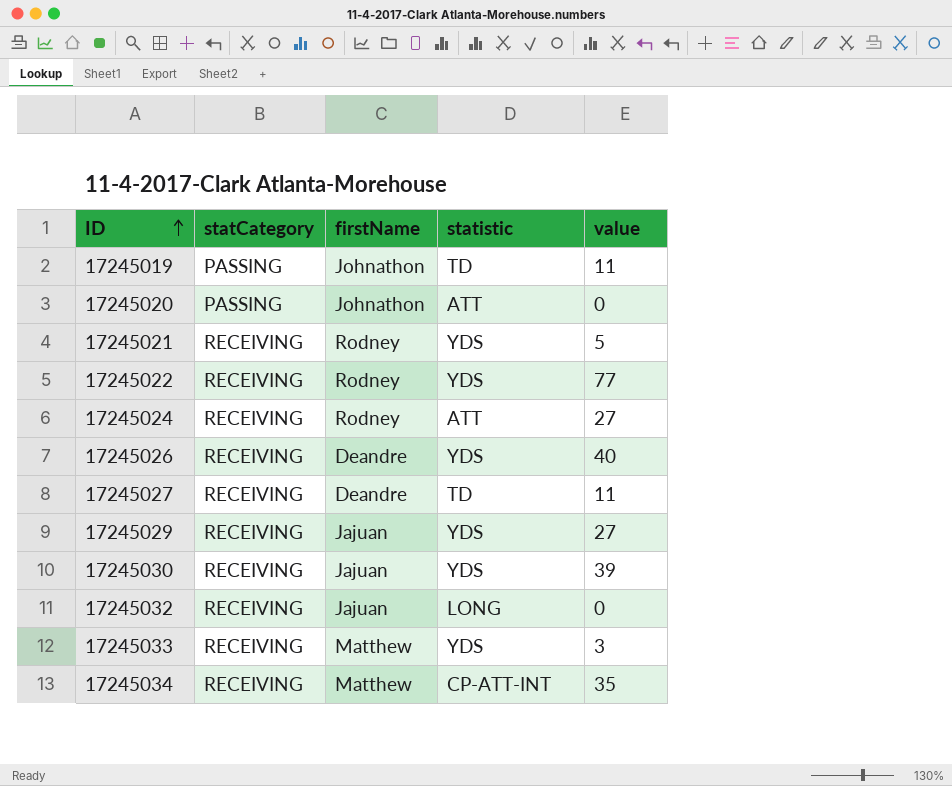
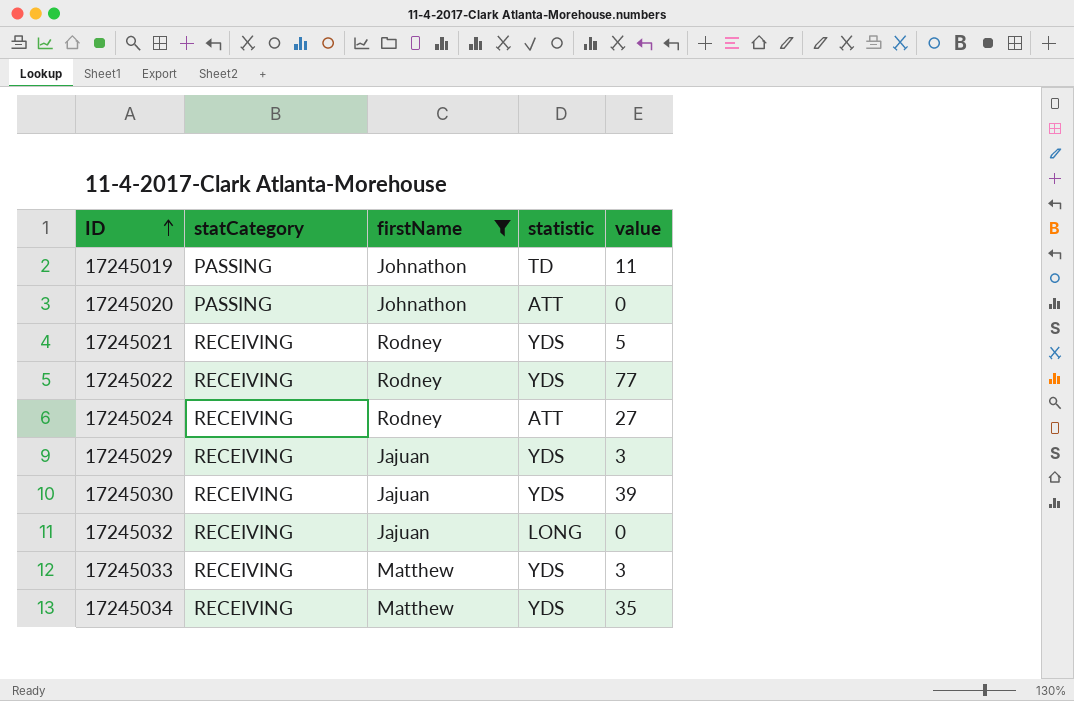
filter: none -> firstName != Deandre
17245029 | value: 27 -> 3
17245034 | statistic: CP-ATT-INT -> YDS

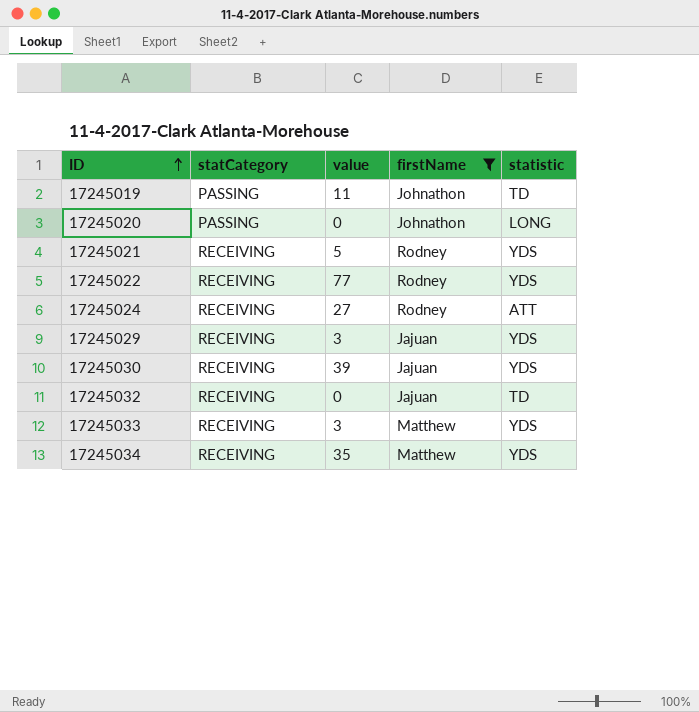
column value | position: 5 -> 3
17245020 | statistic: ATT -> LONG
17245032 | statistic: LONG -> TD

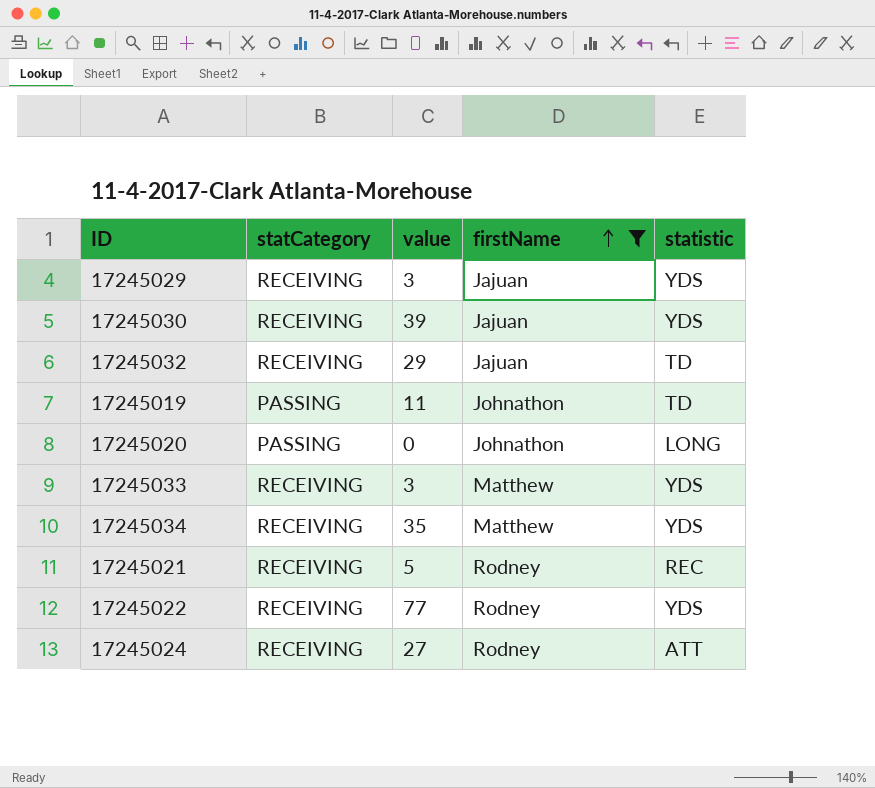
row order: ID ascending -> firstName ascending
17245032 | value: 0 -> 29
17245021 | statistic: YDS -> REC

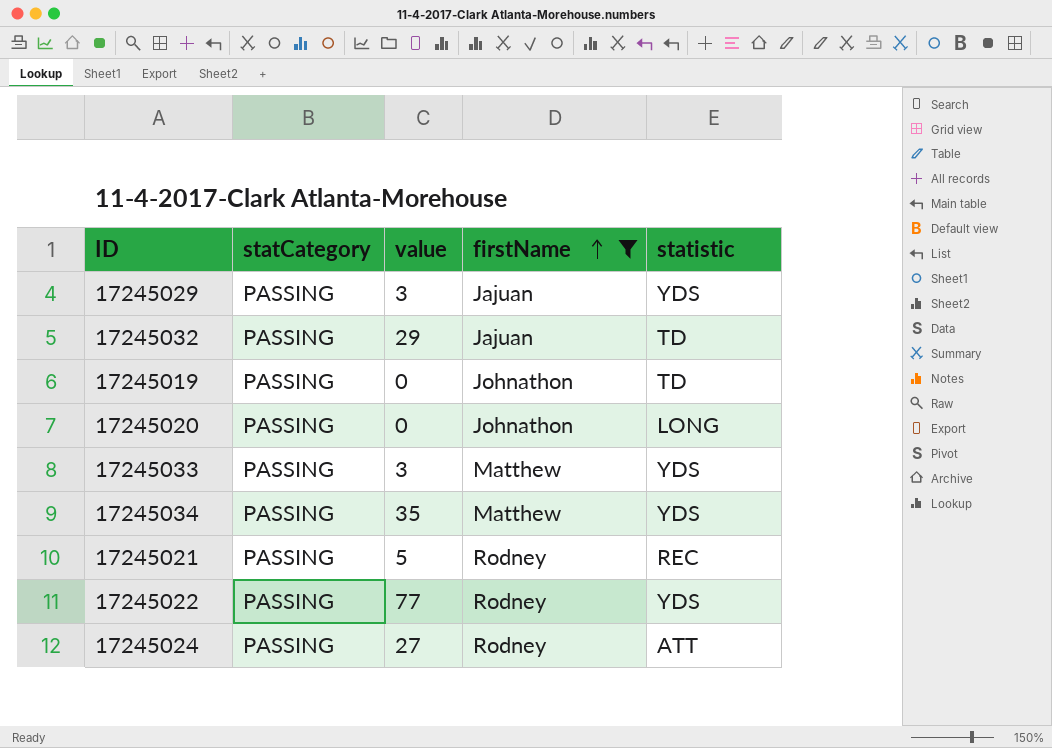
row 17245030: RECEIVING | 39 | Jajuan | YDS -> none
17245029 | statCategory: RECEIVING -> PASSING
17245032 | statCategory: RECEIVING -> PASSING
17245019 | value: 11 -> 0
17245033 | statCategory: RECEIVING -> PASSING
17245034 | statCategory: RECEIVING -> PASSING
17245021 | statCategory: RECEIVING -> PASSING
17245022 | statCategory: RECEIVING -> PASSING
17245024 | statCategory: RECEIVING -> PASSING

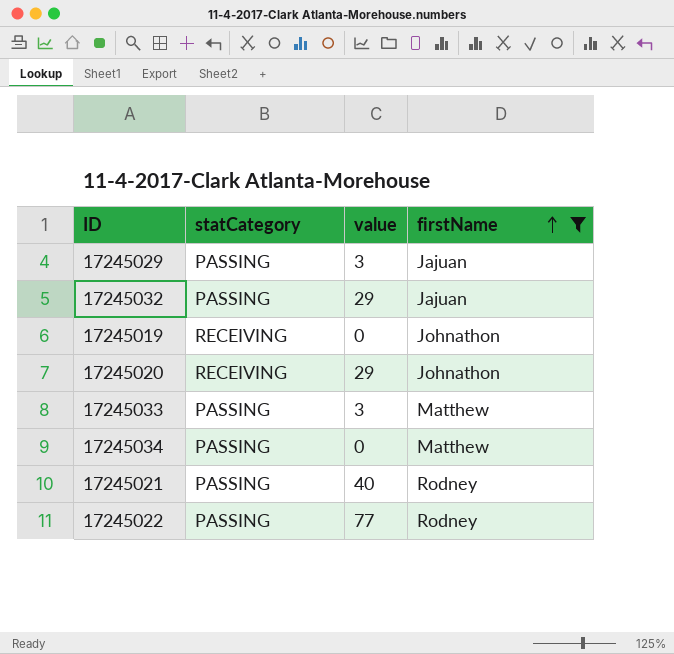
column statistic | position: 5 -> none
row 17245024: PASSING | 27 | Rodney | ATT -> none
17245019 | statCategory: PASSING -> RECEIVING
17245020 | statCategory: PASSING -> RECEIVING
17245020 | value: 0 -> 29
17245034 | value: 35 -> 0
17245021 | value: 5 -> 40

